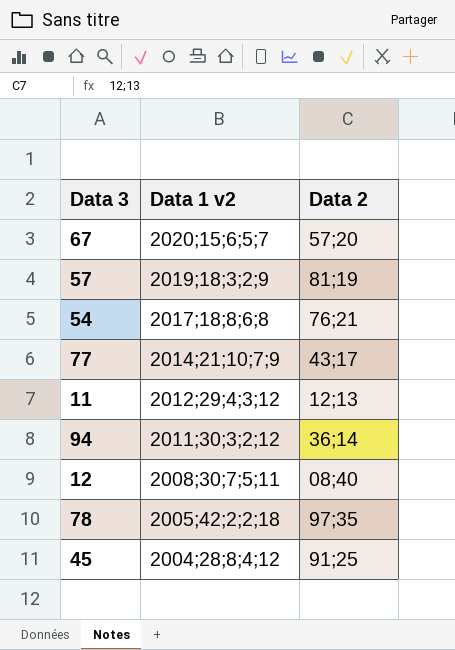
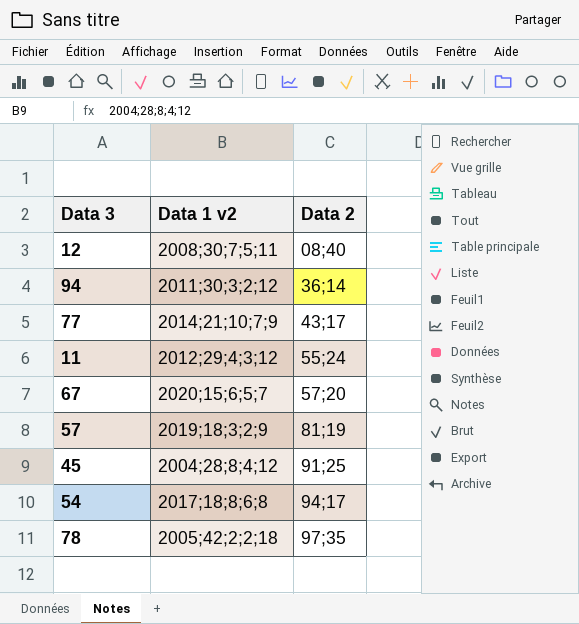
row order: Data 1 v2 descending -> Data 2 ascending
11 | Data 2: 12;13 -> 55;24
54 | Data 2: 76;21 -> 94;17

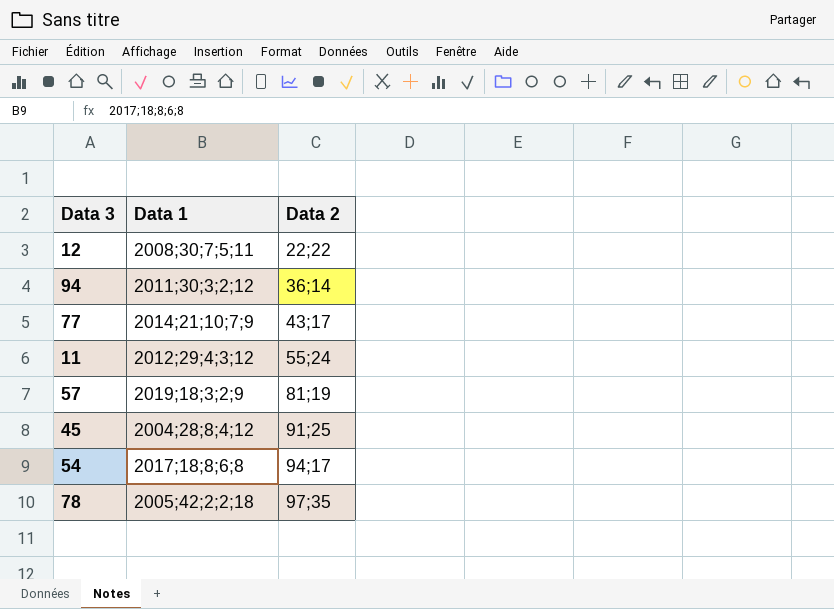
column name: Data 1 v2 -> Data 1
row 67: 2020;15;6;5;7 | 57;20 -> none
12 | Data 2: 08;40 -> 22;22

